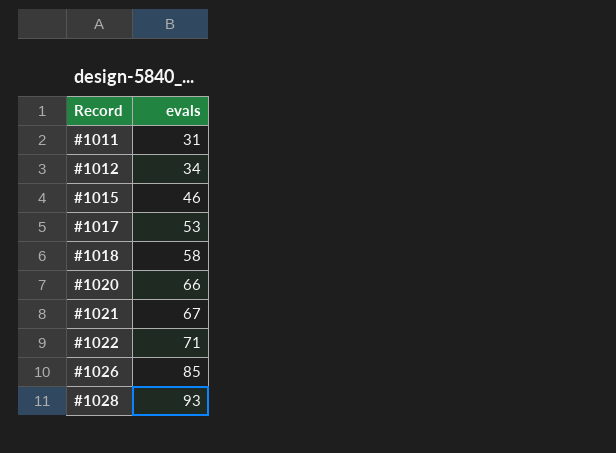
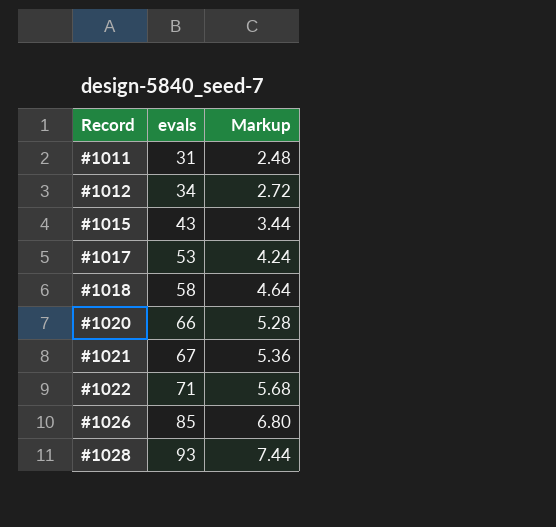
column Markup | formula: none -> [evals] * 0.08
#1015 | evals: 46 -> 43

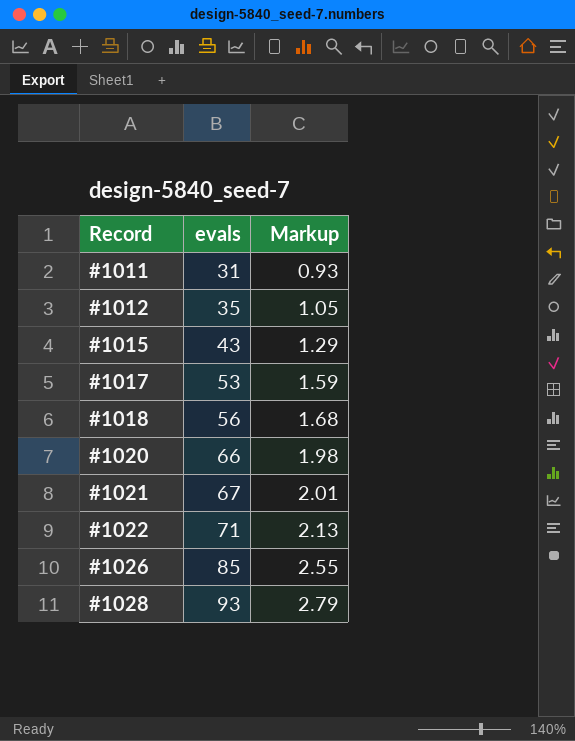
column Markup | formula: [evals] * 0.08 -> [evals] * 0.03
#1012 | evals: 34 -> 35
#1018 | evals: 58 -> 56

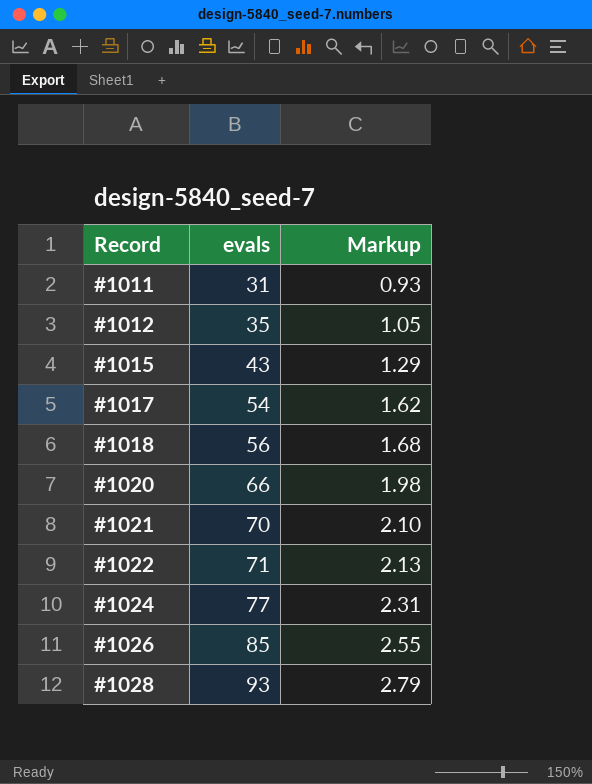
#1017 | evals: 53 -> 54
#1017 | Markup: 1.59 -> 1.62
#1021 | evals: 67 -> 70
#1021 | Markup: 2.01 -> 2.10
row #1024: none -> 77 | 2.31

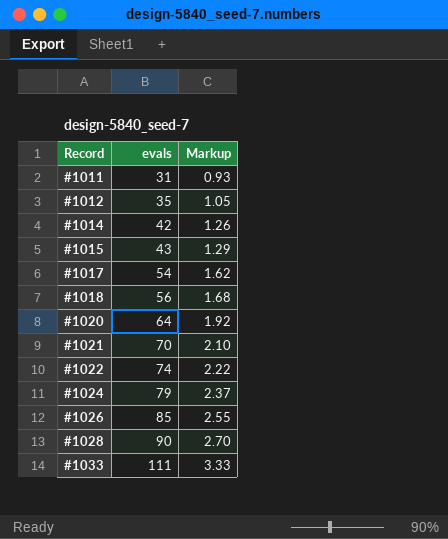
row #1014: none -> 42 | 1.26
#1020 | evals: 66 -> 64
#1020 | Markup: 1.98 -> 1.92
#1022 | evals: 71 -> 74
#1022 | Markup: 2.13 -> 2.22
#1024 | evals: 77 -> 79
#1024 | Markup: 2.31 -> 2.37
#1028 | evals: 93 -> 90
#1028 | Markup: 2.79 -> 2.70
row #1033: none -> 111 | 3.33

